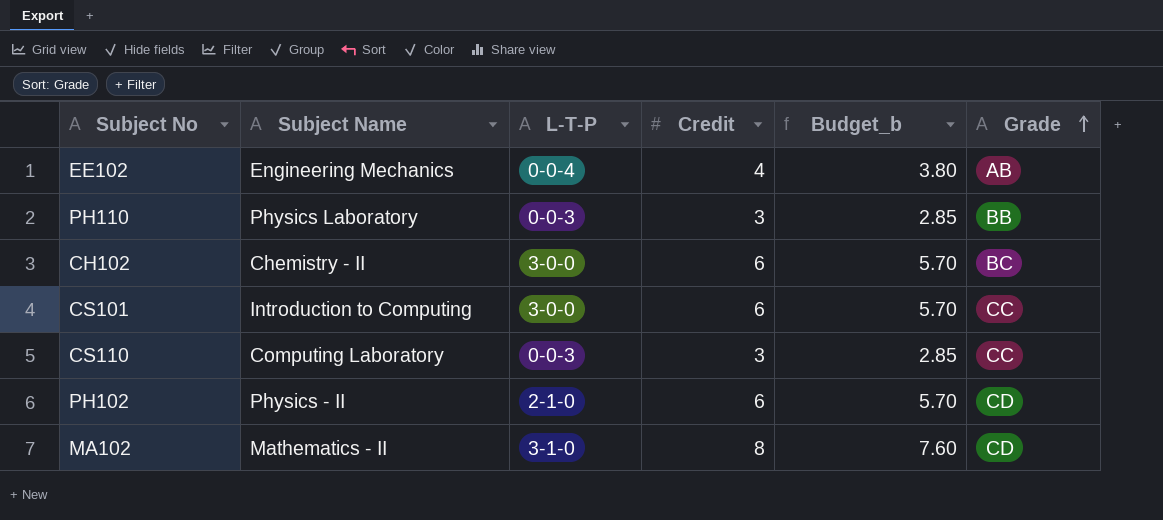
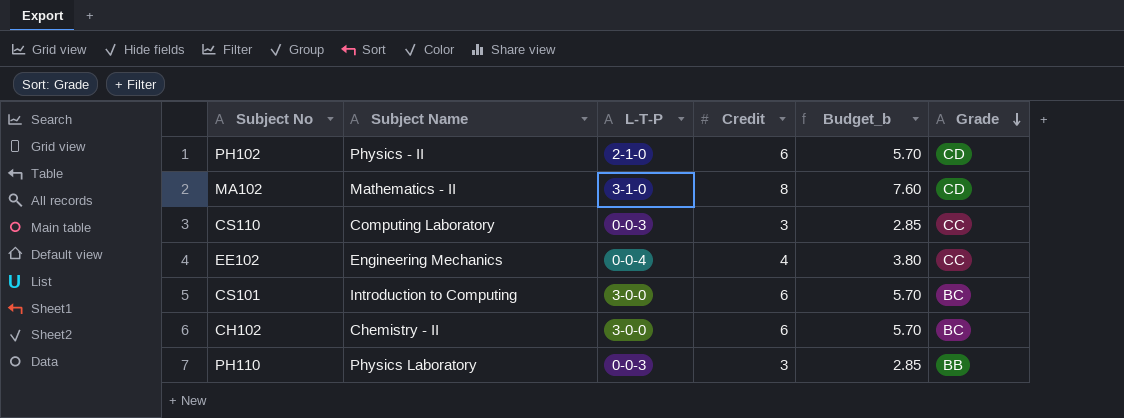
row order: Grade ascending -> Grade descending
EE102 | Grade: AB -> CC
CS101 | Grade: CC -> BC

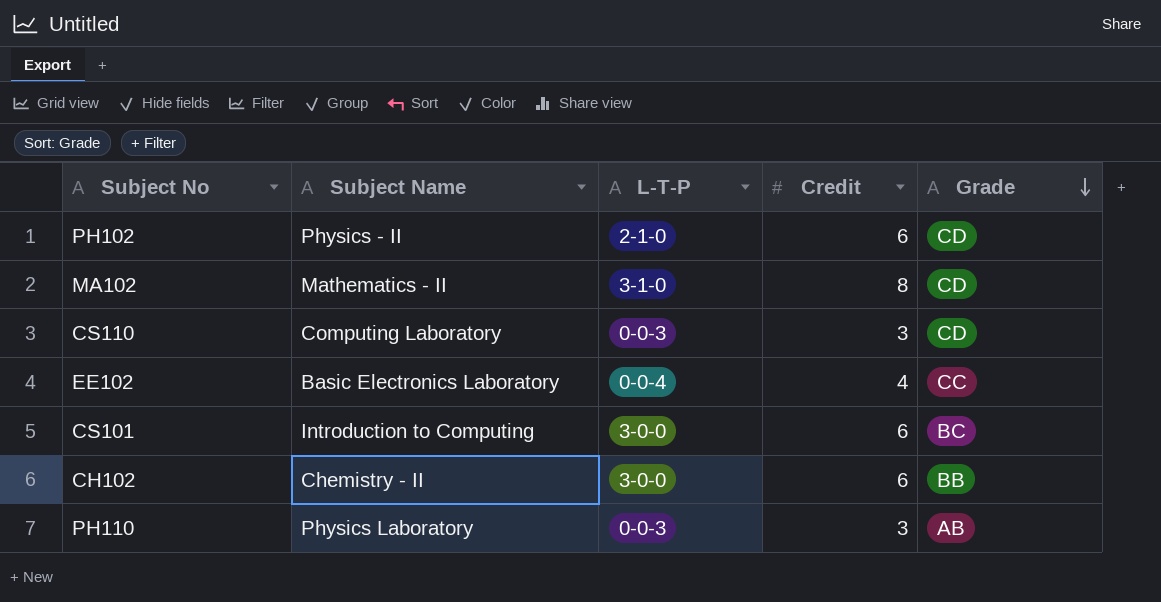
column Budget_b | formula: [Credit] * 0.95 -> none
CS110 | Grade: CC -> CD
EE102 | Subject Name: Engineering Mechanics -> Basic Electronics Laboratory
CH102 | Grade: BC -> BB
PH110 | Grade: BB -> AB

